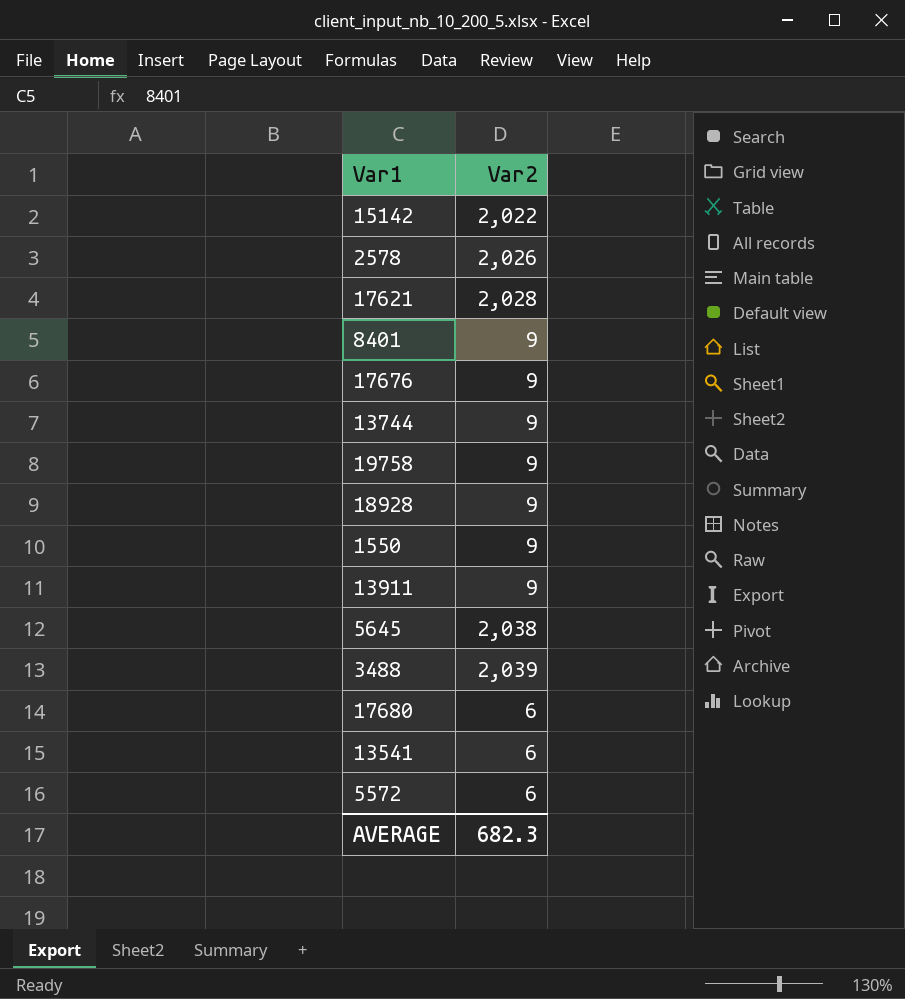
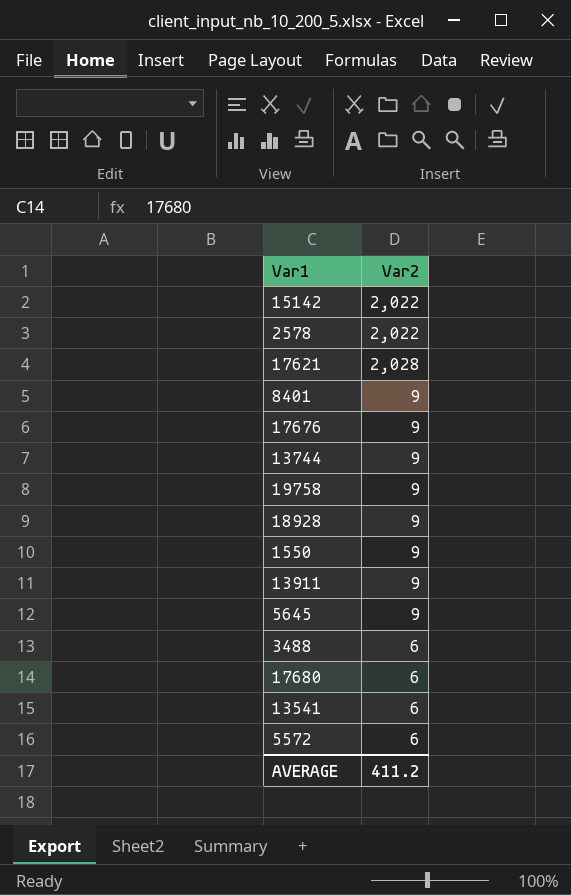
2578 | Var2: 2,026 -> 2,022
5645 | Var2: 2,038 -> 9
3488 | Var2: 2,039 -> 6
AVERAGE | Var2: 682.3 -> 411.2

